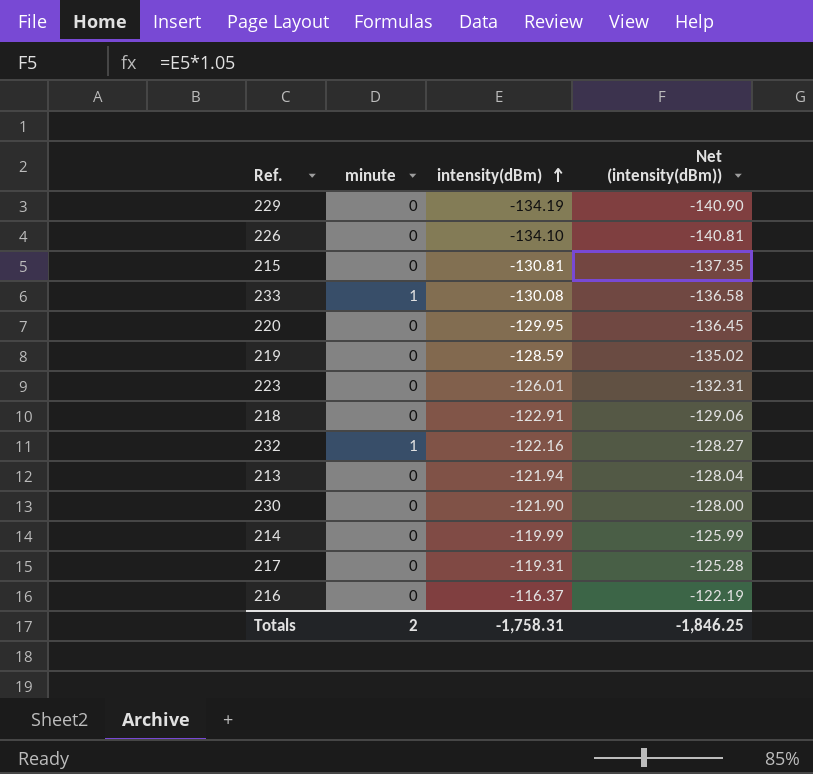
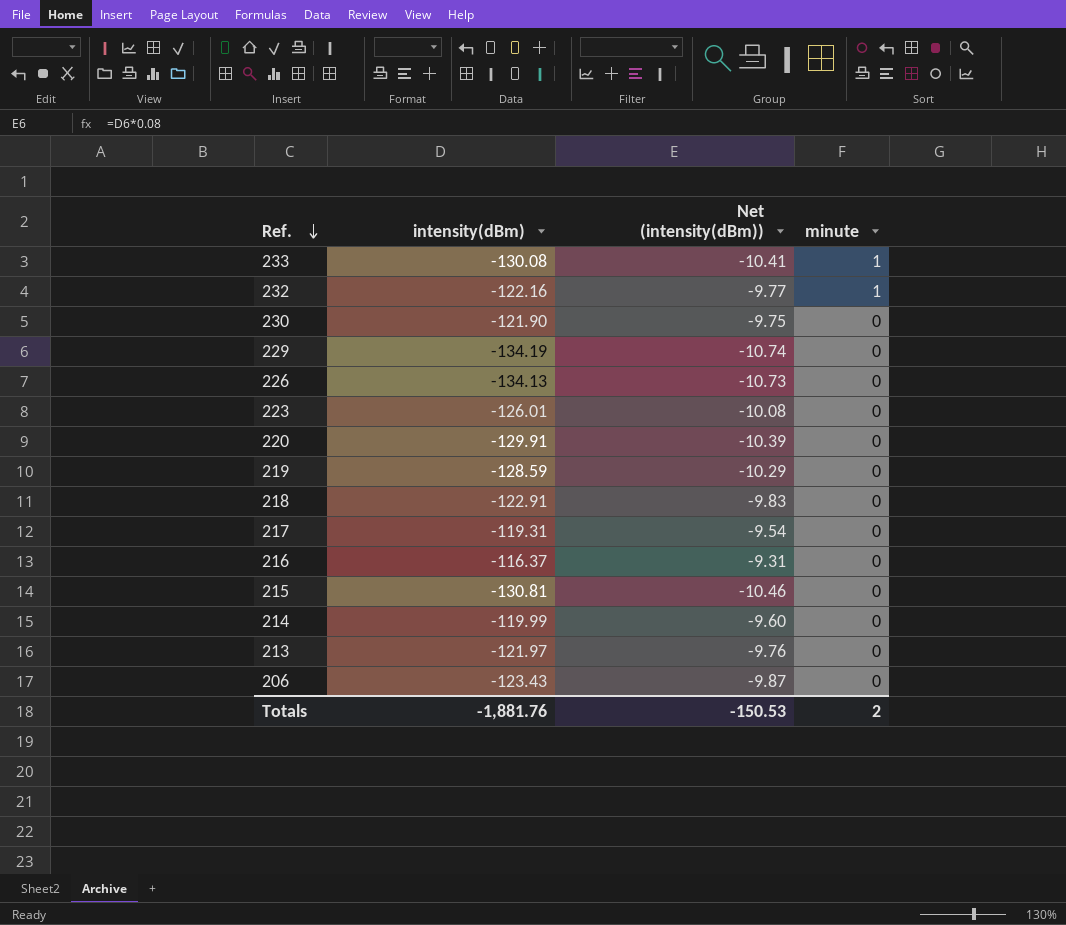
row order: intensity(dBm) ascending -> Ref. descending
column Net (intensity(dBm)) | formula: [intensity(dBm)] * 1.05 -> [intensity(dBm)] * 0.08
column minute | position: 2 -> 4
226 | intensity(dBm): -134.10 -> -134.13
220 | intensity(dBm): -129.95 -> -129.91
213 | intensity(dBm): -121.94 -> -121.97
row 206: none -> -123.43 | -9.87 | 0
Totals | intensity(dBm): -1,758.31 -> -1,881.76
Totals | Net (intensity(dBm)): -1,846.25 -> -150.53

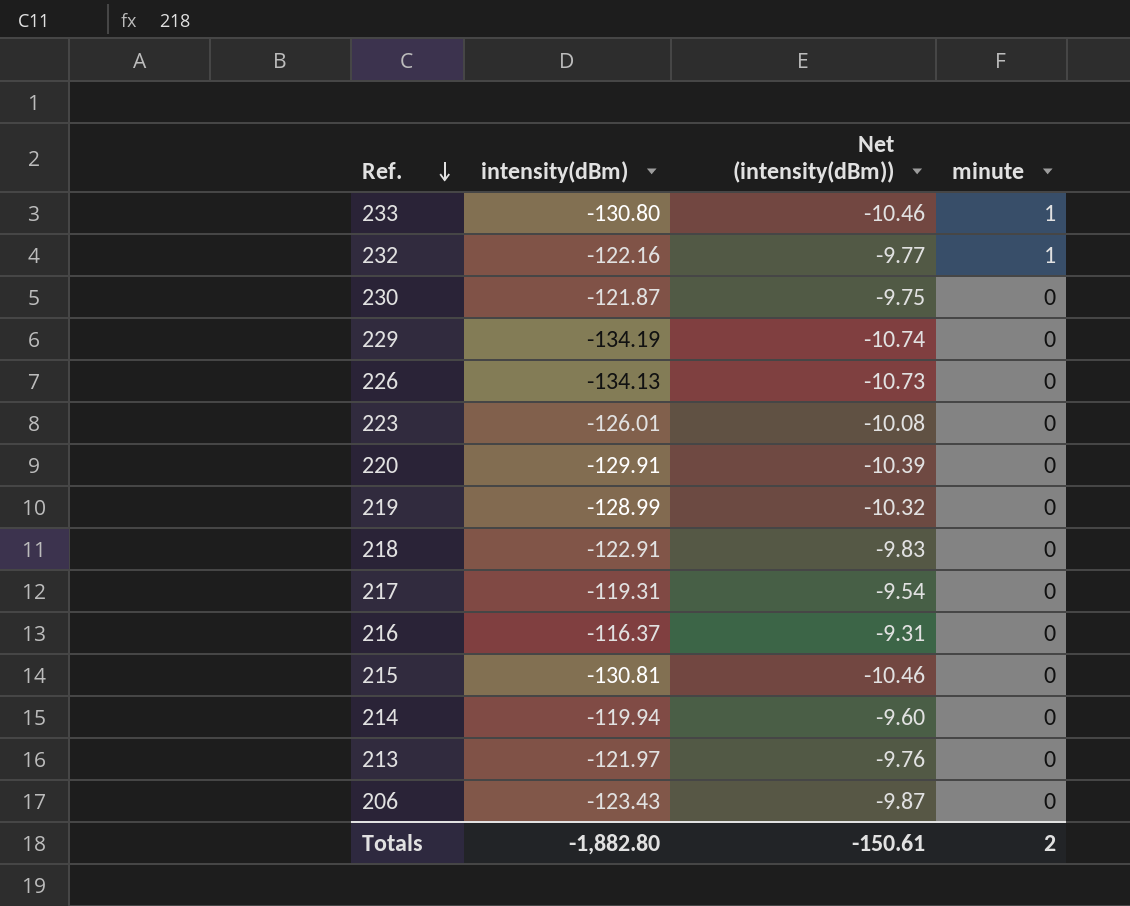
233 | intensity(dBm): -130.08 -> -130.80
233 | Net (intensity(dBm)): -10.41 -> -10.46
230 | intensity(dBm): -121.90 -> -121.87
219 | intensity(dBm): -128.59 -> -128.99
219 | Net (intensity(dBm)): -10.29 -> -10.32
214 | intensity(dBm): -119.99 -> -119.94
Totals | intensity(dBm): -1,881.76 -> -1,882.80
Totals | Net (intensity(dBm)): -150.53 -> -150.61

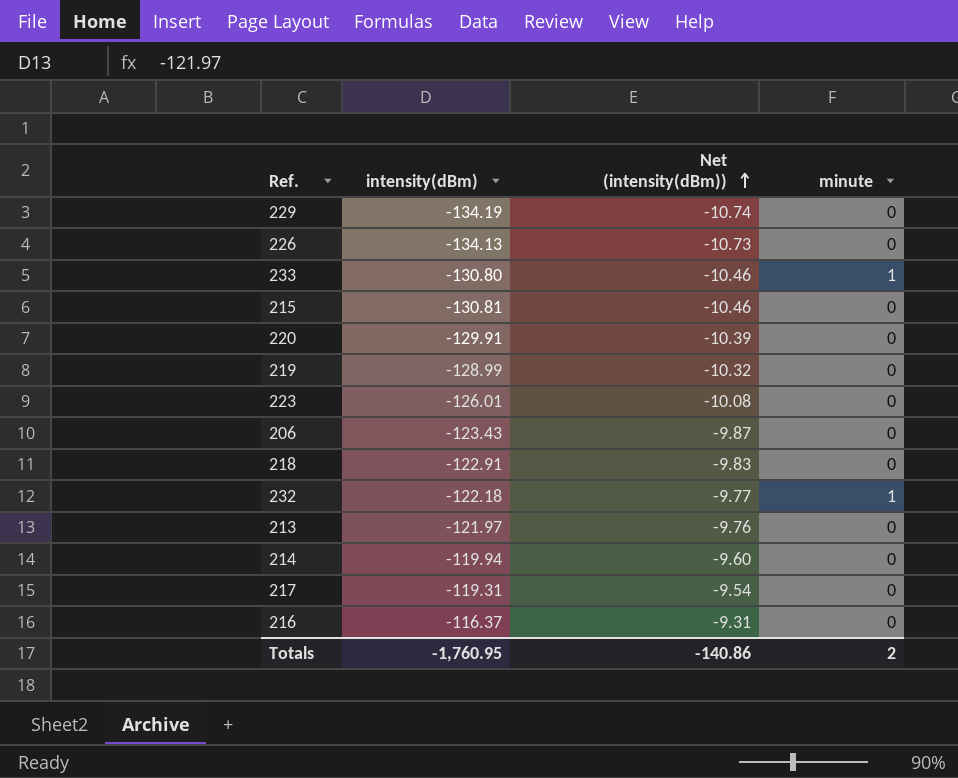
row order: Ref. descending -> Net (intensity(dBm)) ascending
row 230: -121.87 | -9.75 | 0 -> none
232 | intensity(dBm): -122.16 -> -122.18
Totals | intensity(dBm): -1,882.80 -> -1,760.95
Totals | Net (intensity(dBm)): -150.61 -> -140.86

